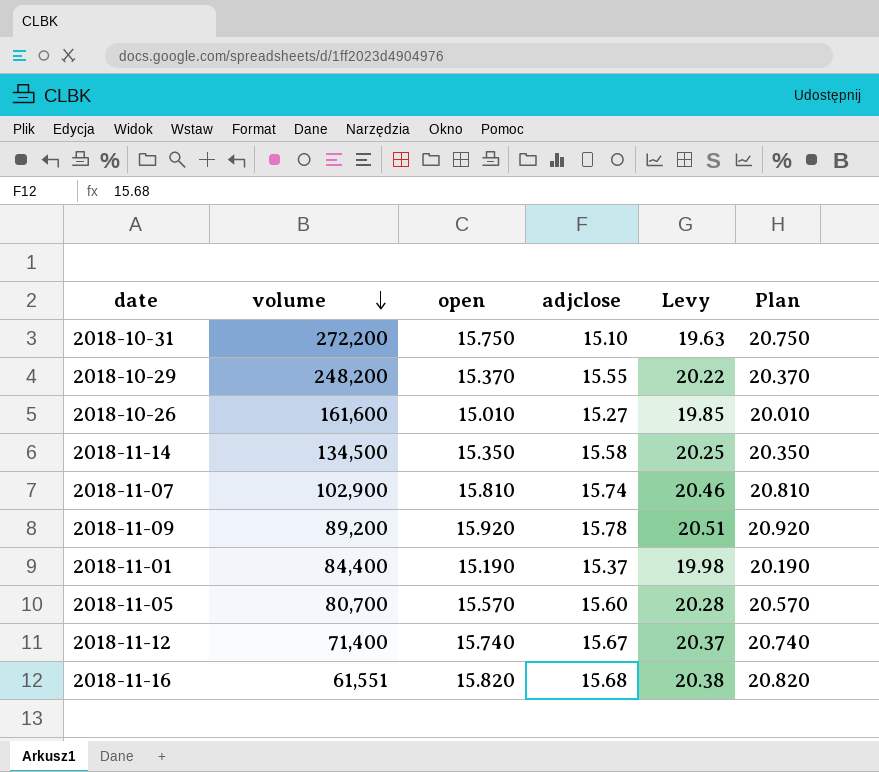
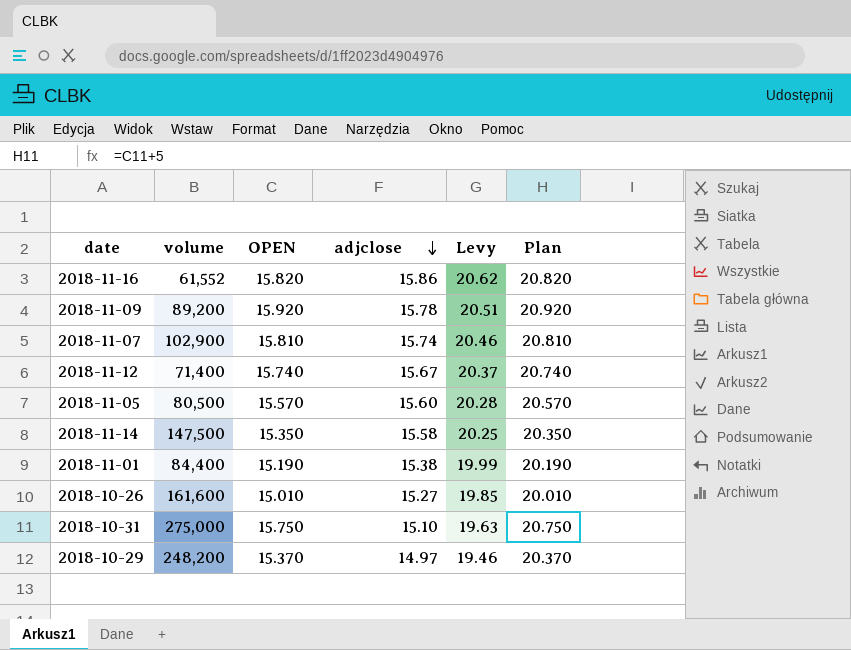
row order: volume descending -> adjclose descending
column name: open -> OPEN
2018-11-16 | volume: 61,551 -> 61,552
2018-11-16 | adjclose: 15.68 -> 15.86
2018-11-16 | Levy: 20.38 -> 20.62
2018-11-05 | volume: 80,700 -> 80,500
2018-11-14 | volume: 134,500 -> 147,500
2018-11-01 | adjclose: 15.37 -> 15.38
2018-11-01 | Levy: 19.98 -> 19.99
2018-10-31 | volume: 272,200 -> 275,000
2018-10-29 | adjclose: 15.55 -> 14.97
2018-10-29 | Levy: 20.22 -> 19.46

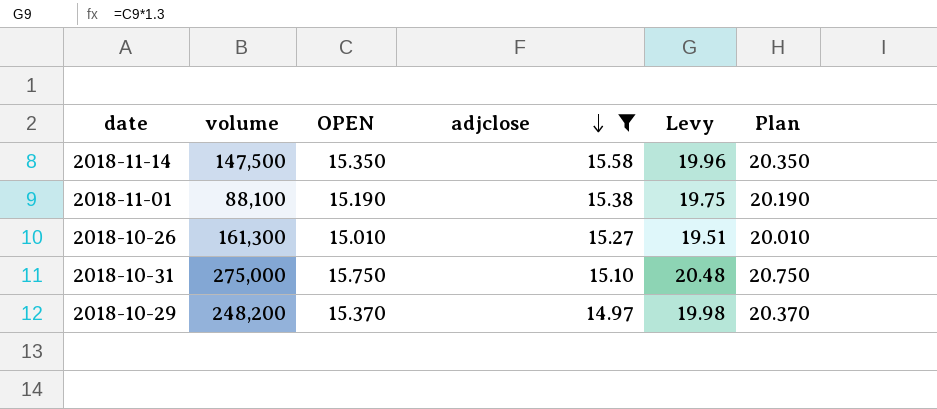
filter: none -> adjclose <= 15.58
column Levy | formula: [adjclose] * 1.3 -> [OPEN] * 1.3
2018-11-01 | volume: 84,400 -> 88,100
2018-10-26 | volume: 161,600 -> 161,300

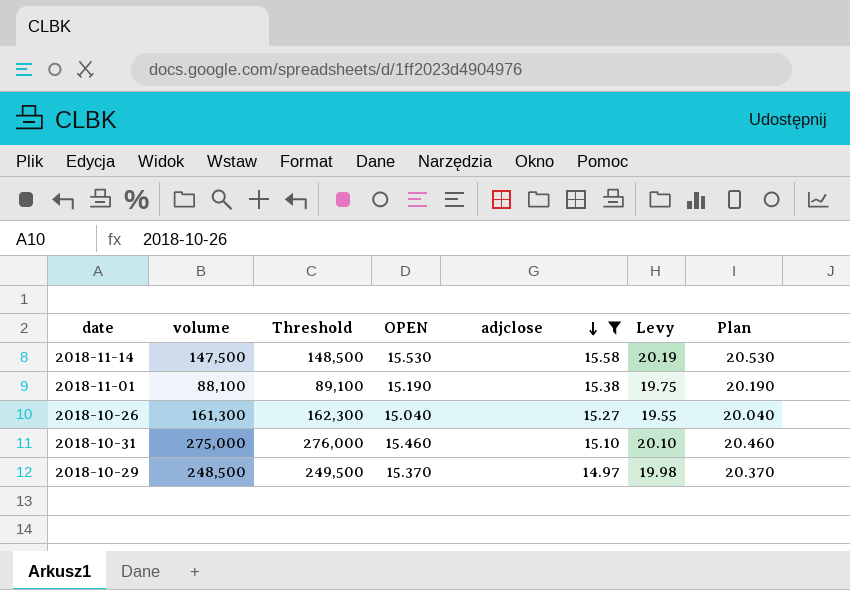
column Threshold | formula: none -> [volume] + 1000
2018-11-14 | OPEN: 15.350 -> 15.530
2018-11-14 | Levy: 19.96 -> 20.19
2018-11-14 | Plan: 20.350 -> 20.530
2018-10-26 | OPEN: 15.010 -> 15.040
2018-10-26 | Levy: 19.51 -> 19.55
2018-10-26 | Plan: 20.010 -> 20.040
2018-10-31 | OPEN: 15.750 -> 15.460
2018-10-31 | Levy: 20.48 -> 20.10
2018-10-31 | Plan: 20.750 -> 20.460
2018-10-29 | volume: 248,200 -> 248,500

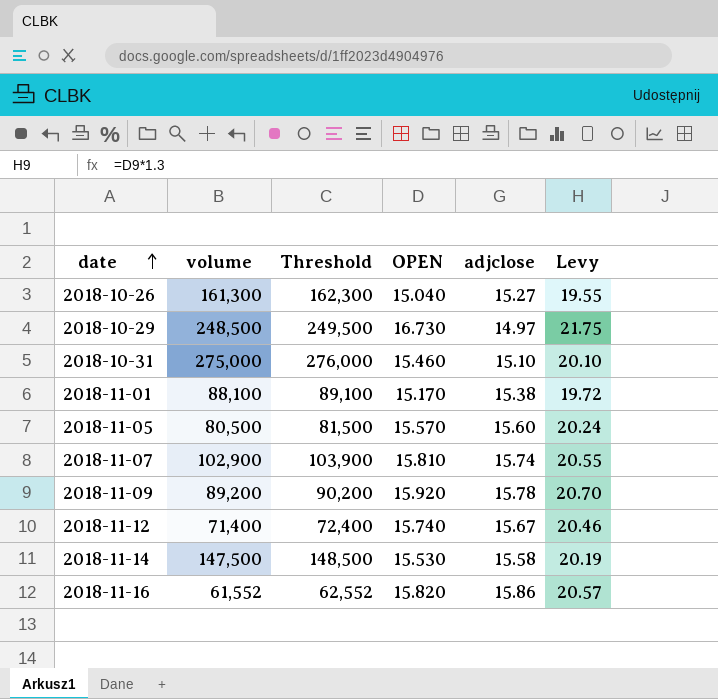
filter: adjclose <= 15.58 -> none
row order: adjclose descending -> date ascending
column Plan | formula: [OPEN] + 5 -> none
2018-10-29 | OPEN: 15.370 -> 16.730
2018-10-29 | Levy: 19.98 -> 21.75
2018-11-01 | OPEN: 15.190 -> 15.170
2018-11-01 | Levy: 19.75 -> 19.72

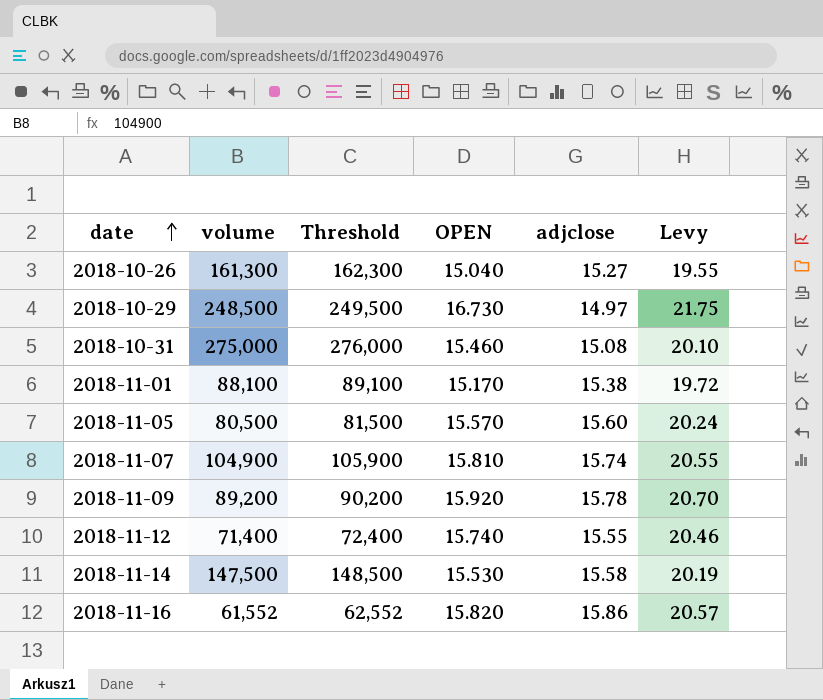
2018-10-31 | adjclose: 15.10 -> 15.08
2018-11-07 | volume: 102,900 -> 104,900
2018-11-07 | Threshold: 103,900 -> 105,900
2018-11-12 | adjclose: 15.67 -> 15.55

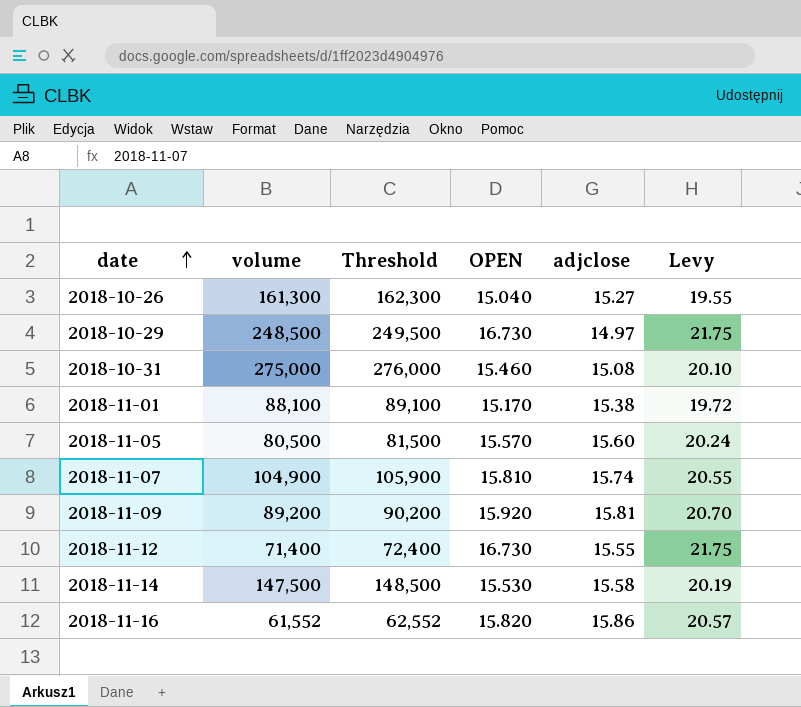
2018-11-09 | adjclose: 15.78 -> 15.81
2018-11-12 | OPEN: 15.740 -> 16.730
2018-11-12 | Levy: 20.46 -> 21.75

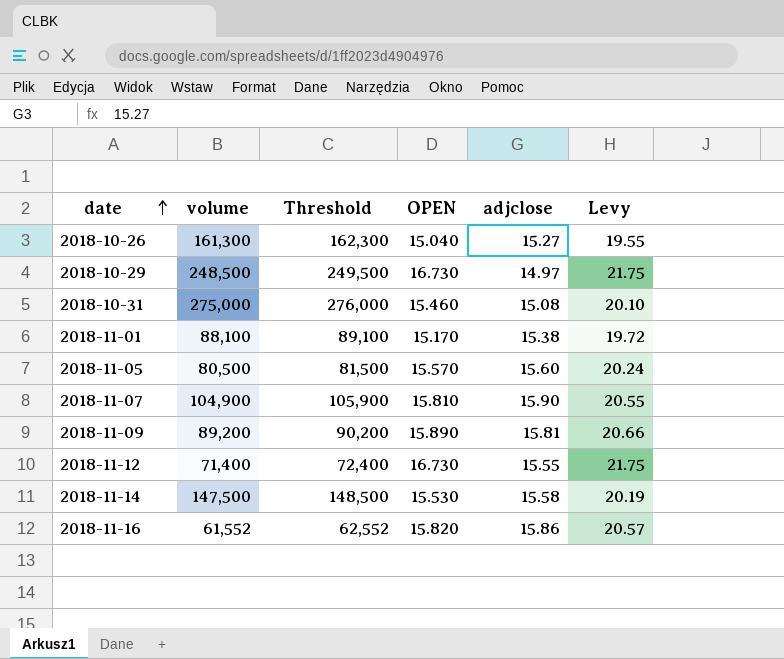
2018-11-07 | adjclose: 15.74 -> 15.90
2018-11-09 | OPEN: 15.920 -> 15.890
2018-11-09 | Levy: 20.70 -> 20.66

